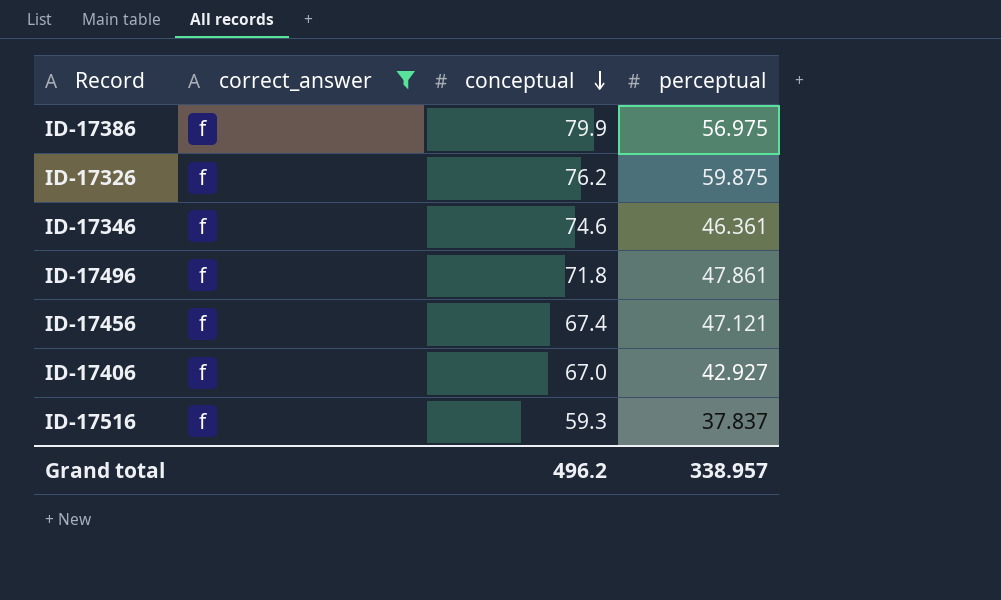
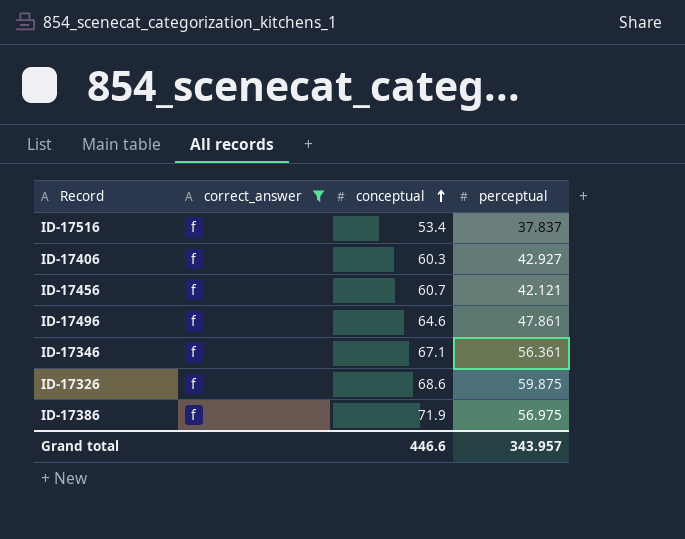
row order: conceptual descending -> conceptual ascending
ID-17516 | conceptual: 59.3 -> 53.4
ID-17406 | conceptual: 67.0 -> 60.3
ID-17456 | conceptual: 67.4 -> 60.7
ID-17456 | perceptual: 47.121 -> 42.121
ID-17496 | conceptual: 71.8 -> 64.6
ID-17346 | conceptual: 74.6 -> 67.1
ID-17346 | perceptual: 46.361 -> 56.361
ID-17326 | conceptual: 76.2 -> 68.6
ID-17386 | conceptual: 79.9 -> 71.9
Grand total | conceptual: 496.2 -> 446.6
Grand total | perceptual: 338.957 -> 343.957

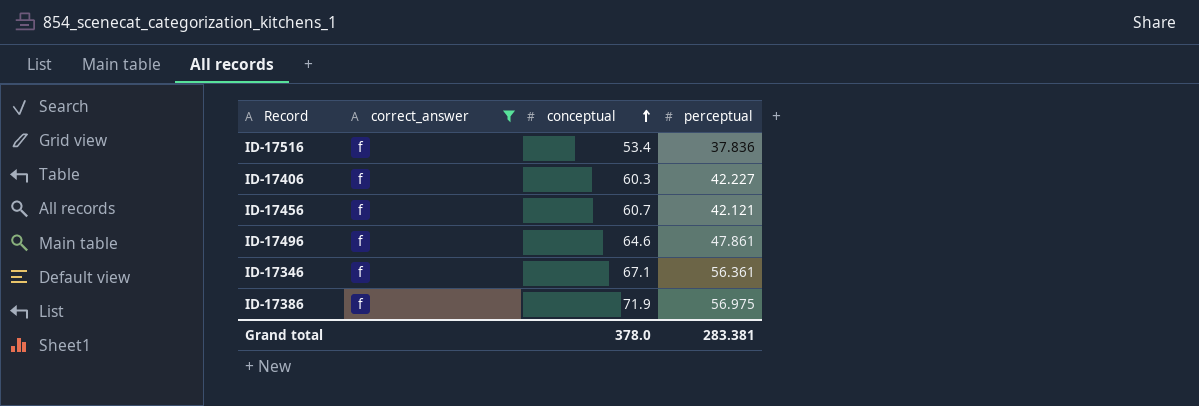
row ID-17326: f | 68.6 | 59.875 -> none
ID-17516 | perceptual: 37.837 -> 37.836
ID-17406 | perceptual: 42.927 -> 42.227
Grand total | conceptual: 446.6 -> 378.0
Grand total | perceptual: 343.957 -> 283.381

